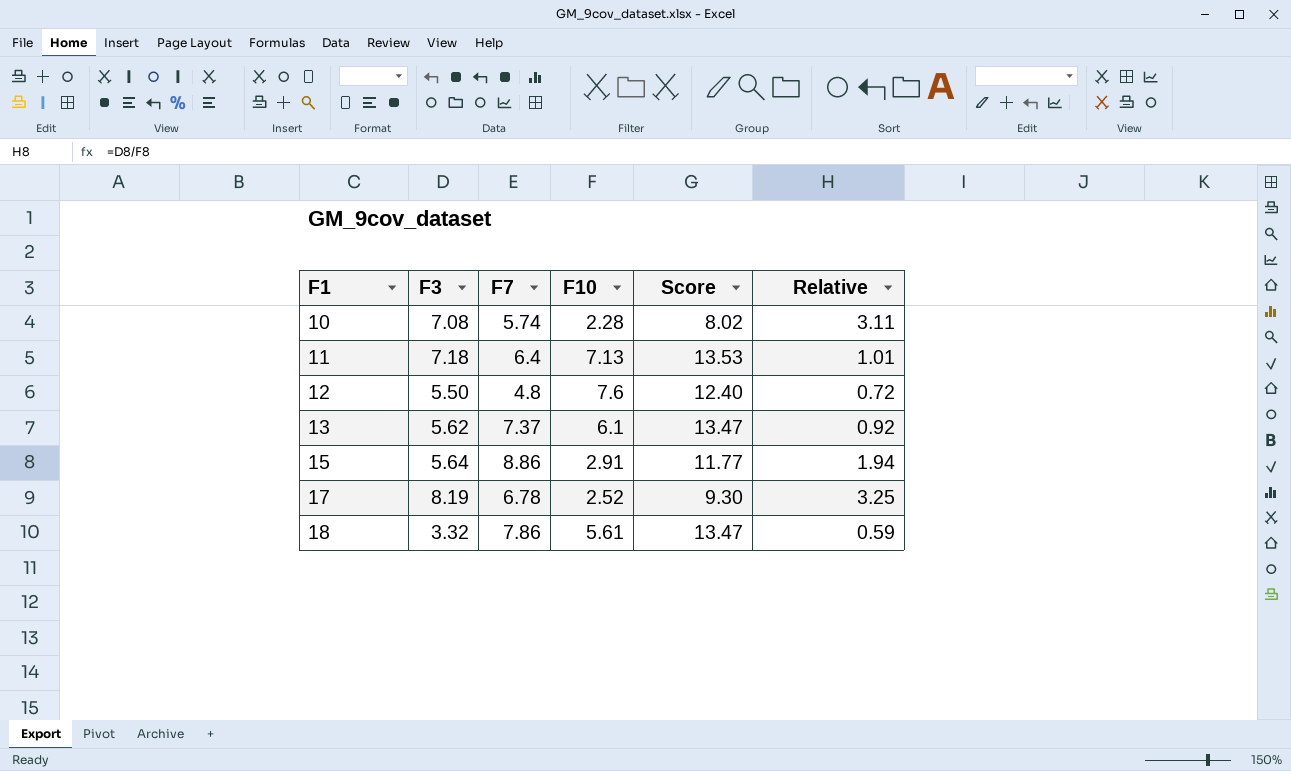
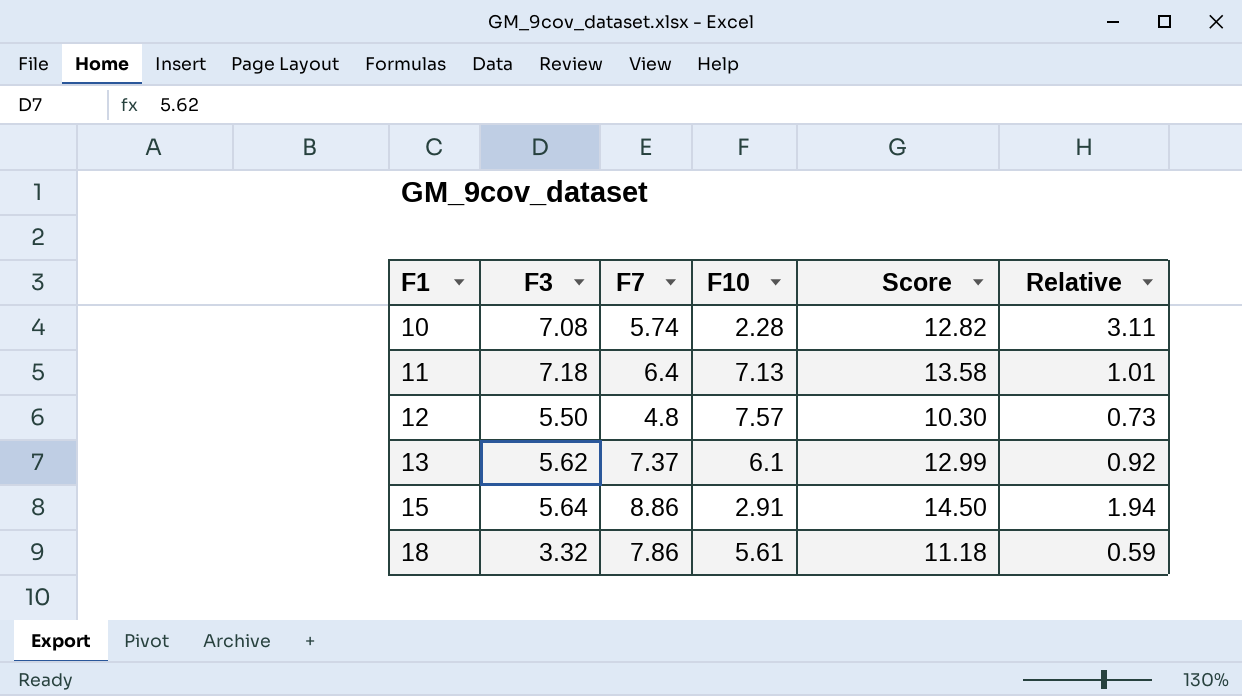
column Score | formula: [F7] + [F10] -> [F3] + [F7]
row 17: 8.19 | 6.78 | 2.52 | 9.30 | 3.25 -> none
12 | F10: 7.6 -> 7.57
12 | Relative: 0.72 -> 0.73

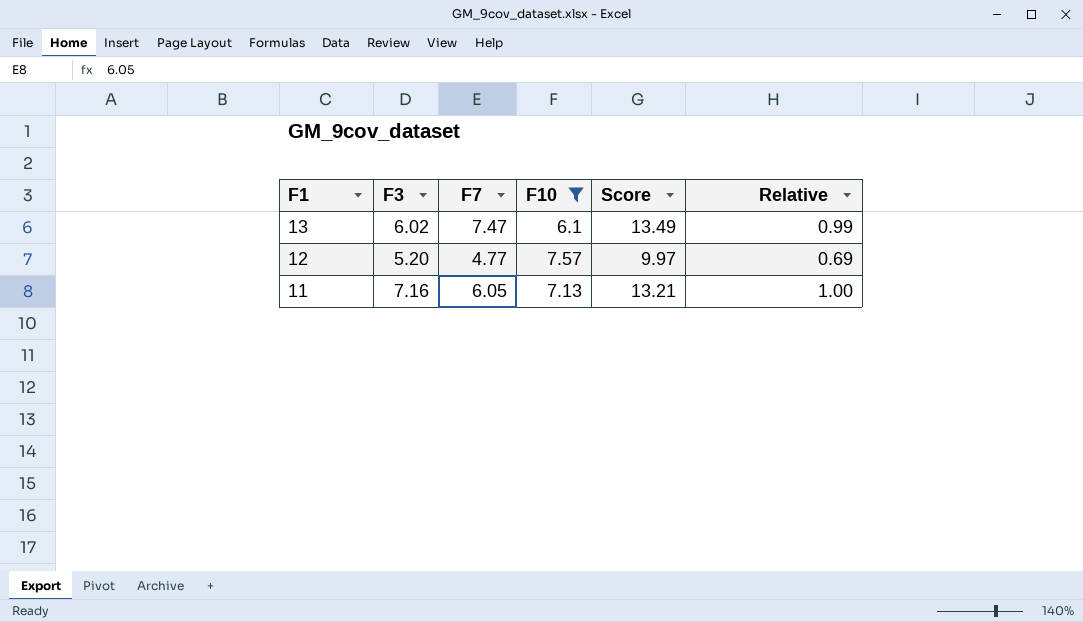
filter: none -> F10 >= 6.1
row order: F1 ascending -> F1 descending
13 | F3: 5.62 -> 6.02
13 | F7: 7.37 -> 7.47
13 | Score: 12.99 -> 13.49
13 | Relative: 0.92 -> 0.99
12 | F3: 5.50 -> 5.20
12 | F7: 4.8 -> 4.77
12 | Score: 10.30 -> 9.97
12 | Relative: 0.73 -> 0.69
11 | F3: 7.18 -> 7.16
11 | F7: 6.4 -> 6.05
11 | Score: 13.58 -> 13.21
11 | Relative: 1.01 -> 1.00

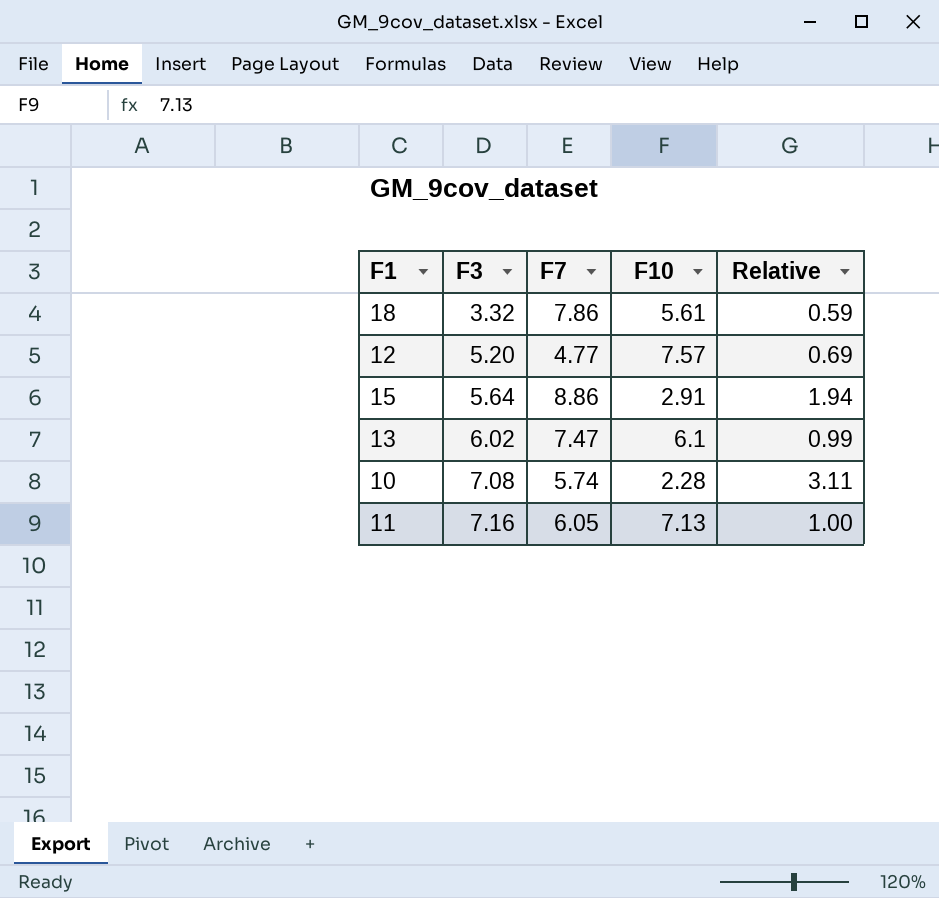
filter: F10 >= 6.1 -> none
row order: F1 descending -> F3 ascending
column Score | formula: [F3] + [F7] -> none

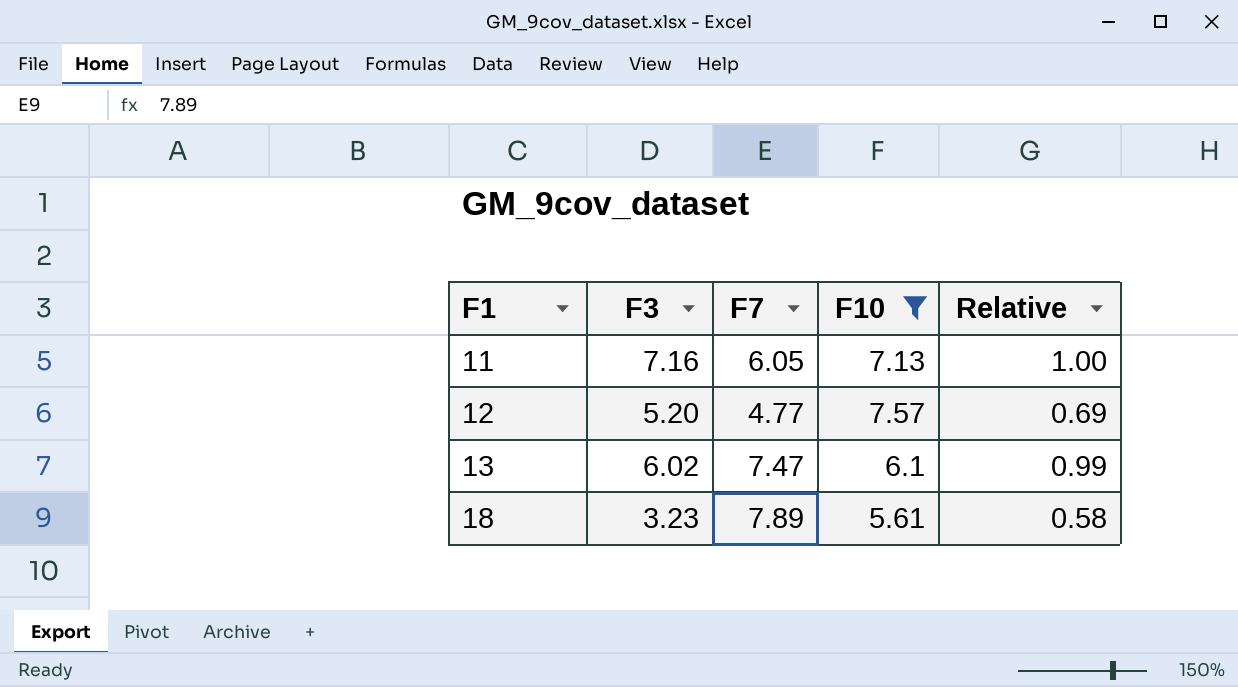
filter: none -> F10 >= 5.61
row order: F3 ascending -> F1 ascending
18 | F3: 3.32 -> 3.23
18 | F7: 7.86 -> 7.89
18 | Relative: 0.59 -> 0.58

